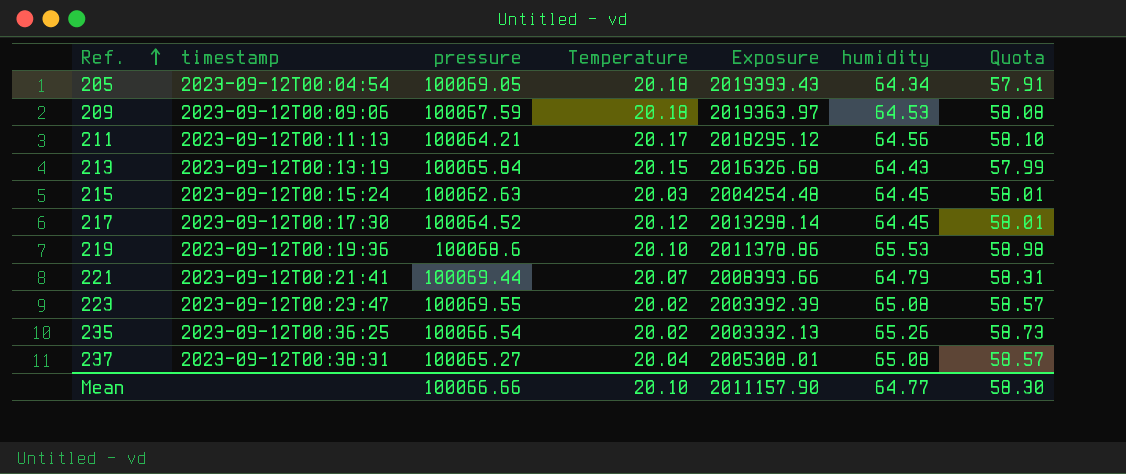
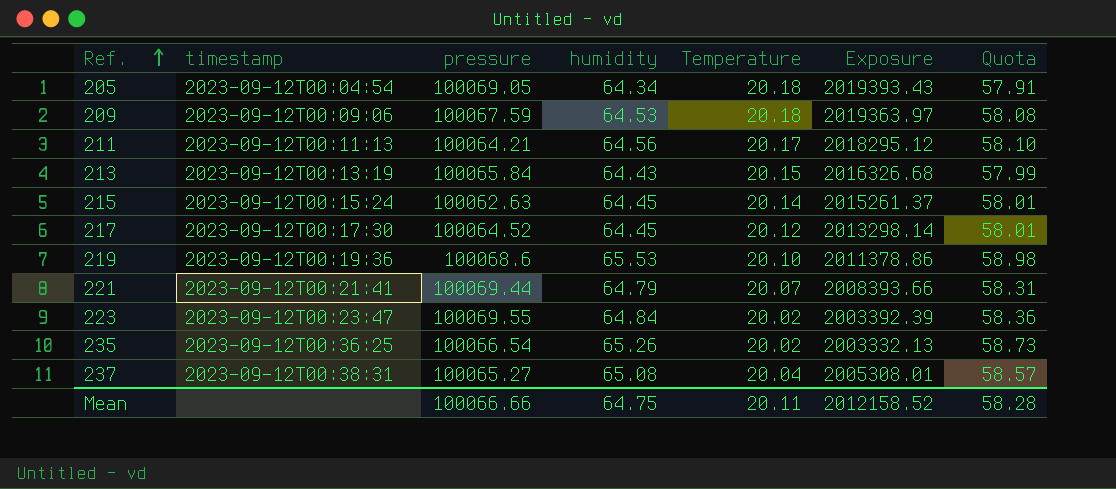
column humidity | position: 6 -> 4
215 | Temperature: 20.03 -> 20.14
215 | Exposure: 2004254.48 -> 2015261.37
223 | humidity: 65.08 -> 64.84
223 | Quota: 58.57 -> 58.36
Mean | humidity: 64.77 -> 64.75
Mean | Temperature: 20.10 -> 20.11
Mean | Exposure: 2011157.90 -> 2012158.52
Mean | Quota: 58.30 -> 58.28

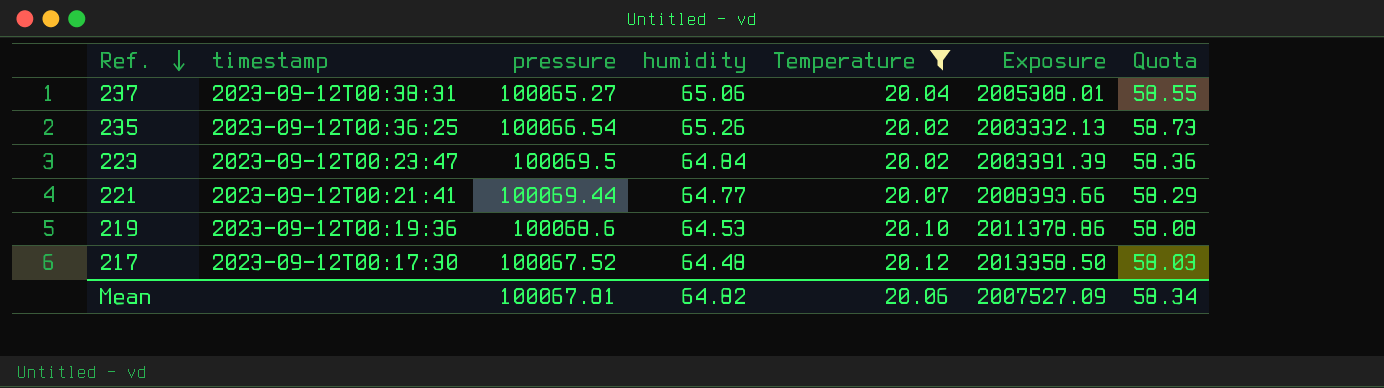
filter: none -> Temperature <= 20.12
row order: Ref. ascending -> Ref. descending
237 | humidity: 65.08 -> 65.06
237 | Quota: 58.57 -> 58.55
223 | pressure: 100069.55 -> 100069.5
223 | Exposure: 2003392.39 -> 2003391.39
221 | humidity: 64.79 -> 64.77
221 | Quota: 58.31 -> 58.29
219 | humidity: 65.53 -> 64.53
219 | Quota: 58.98 -> 58.08
217 | pressure: 100064.52 -> 100067.52
217 | humidity: 64.45 -> 64.48
217 | Exposure: 2013298.14 -> 2013358.50
217 | Quota: 58.01 -> 58.03
Mean | pressure: 100066.66 -> 100067.81
Mean | humidity: 64.75 -> 64.82
Mean | Temperature: 20.11 -> 20.06
Mean | Exposure: 2012158.52 -> 2007527.09
Mean | Quota: 58.28 -> 58.34

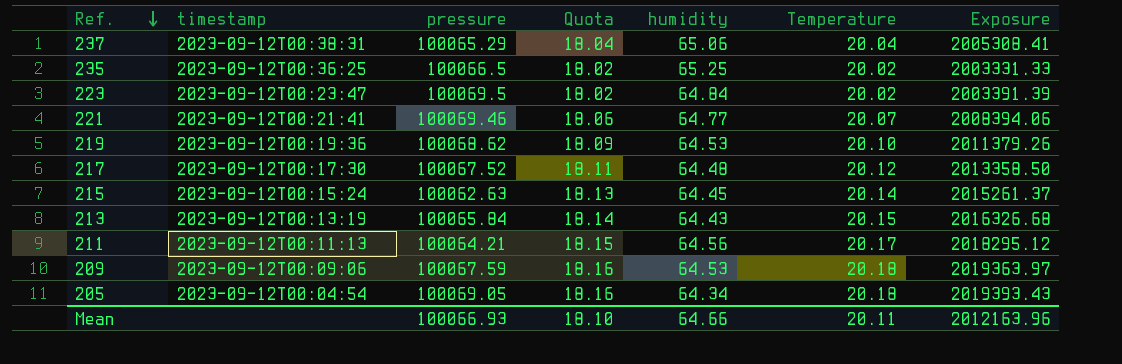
filter: Temperature <= 20.12 -> none
column Quota | formula: [humidity] * 0.9 -> [Temperature] * 0.9
column Quota | position: 7 -> 4
237 | pressure: 100065.27 -> 100065.29
237 | Exposure: 2005308.01 -> 2005308.41
235 | pressure: 100066.54 -> 100066.5
235 | humidity: 65.26 -> 65.25
235 | Exposure: 2003332.13 -> 2003331.33
221 | pressure: 100069.44 -> 100069.46
221 | Exposure: 2008393.66 -> 2008394.06
219 | pressure: 100068.6 -> 100068.62
219 | Exposure: 2011378.86 -> 2011379.26
Mean | pressure: 100067.81 -> 100066.93
Mean | Quota: 58.34 -> 18.10
Mean | humidity: 64.82 -> 64.66
Mean | Temperature: 20.06 -> 20.11
Mean | Exposure: 2007527.09 -> 2012163.96

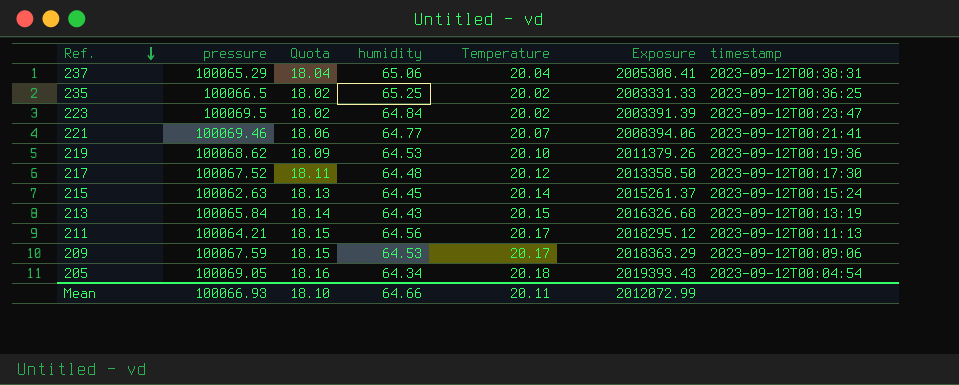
column timestamp | position: 2 -> 7
209 | Quota: 18.16 -> 18.15
209 | Temperature: 20.18 -> 20.17
209 | Exposure: 2019363.97 -> 2018363.29
Mean | Exposure: 2012163.96 -> 2012072.99

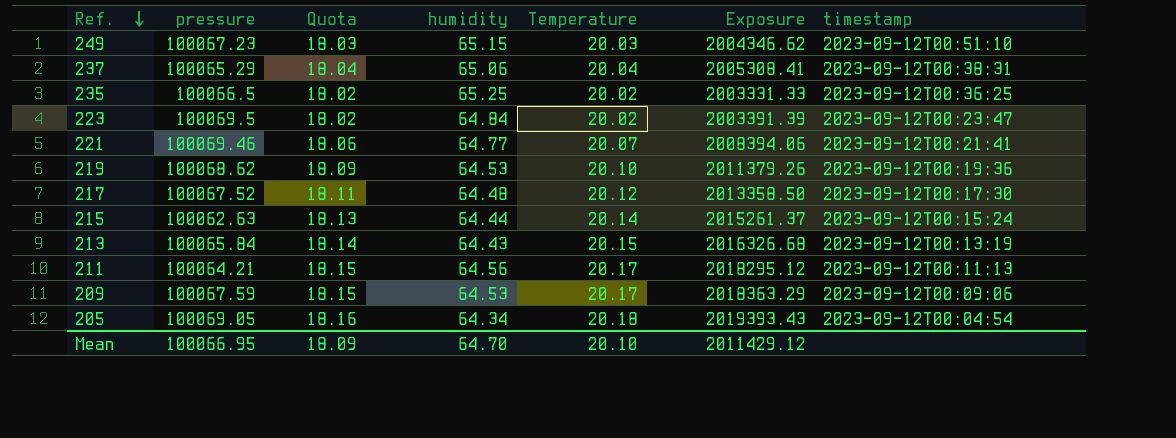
row 249: none -> 100067.23 | 18.03 | 65.15 | 20.03 | 2004346.62 | 2023-09-12T00:51:10
215 | humidity: 64.45 -> 64.44
Mean | pressure: 100066.93 -> 100066.95
Mean | Quota: 18.10 -> 18.09
Mean | humidity: 64.66 -> 64.70
Mean | Temperature: 20.11 -> 20.10
Mean | Exposure: 2012072.99 -> 2011429.12

